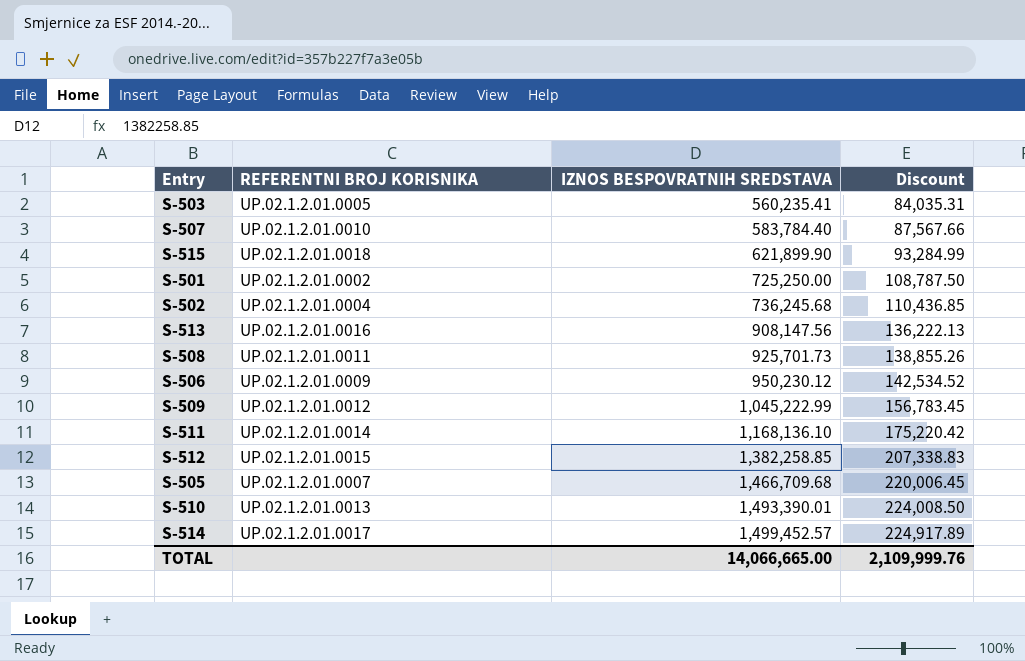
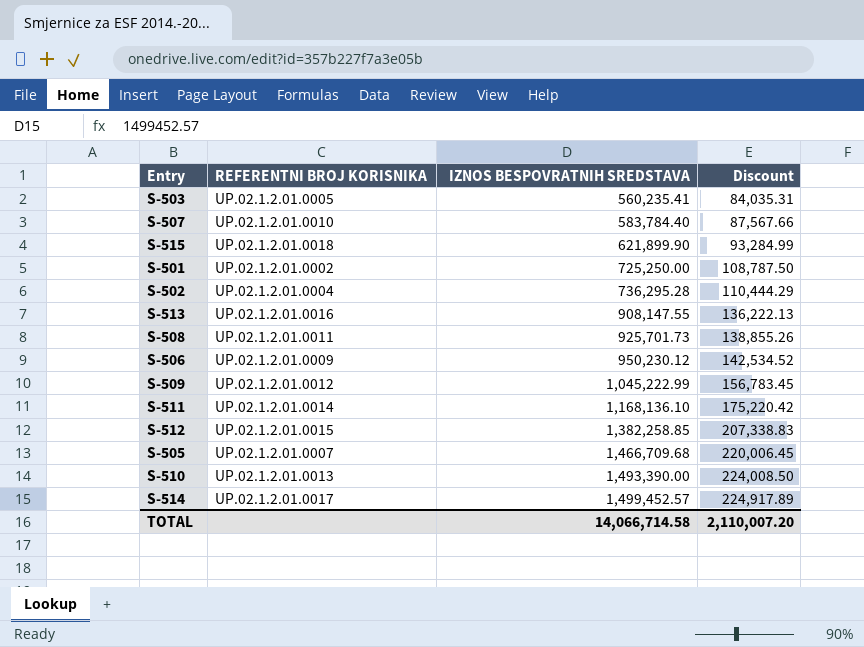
S-502 | IZNOS BESPOVRATNIH SREDSTAVA: 736,245.68 -> 736,295.28
S-502 | Discount: 110,436.85 -> 110,444.29
S-513 | IZNOS BESPOVRATNIH SREDSTAVA: 908,147.56 -> 908,147.55
S-510 | IZNOS BESPOVRATNIH SREDSTAVA: 1,493,390.01 -> 1,493,390.00
TOTAL | IZNOS BESPOVRATNIH SREDSTAVA: 14,066,665.00 -> 14,066,714.58
TOTAL | Discount: 2,109,999.76 -> 2,110,007.20

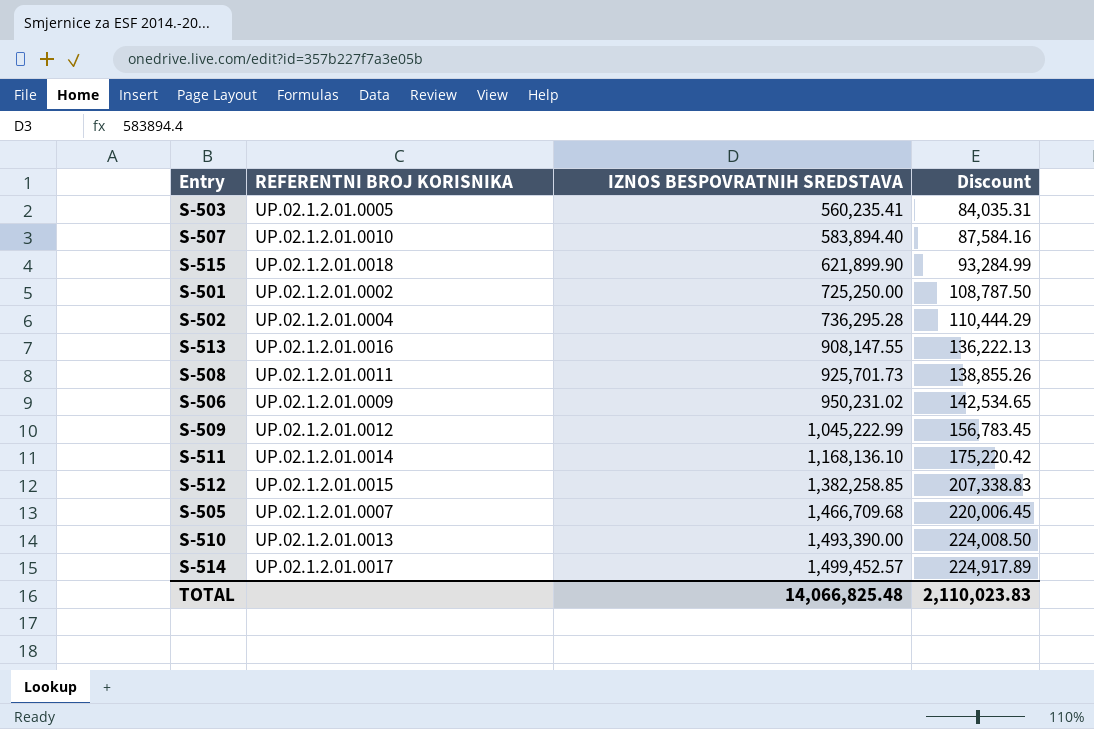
S-507 | IZNOS BESPOVRATNIH SREDSTAVA: 583,784.40 -> 583,894.40
S-507 | Discount: 87,567.66 -> 87,584.16
S-506 | IZNOS BESPOVRATNIH SREDSTAVA: 950,230.12 -> 950,231.02
S-506 | Discount: 142,534.52 -> 142,534.65
TOTAL | IZNOS BESPOVRATNIH SREDSTAVA: 14,066,714.58 -> 14,066,825.48
TOTAL | Discount: 2,110,007.20 -> 2,110,023.83

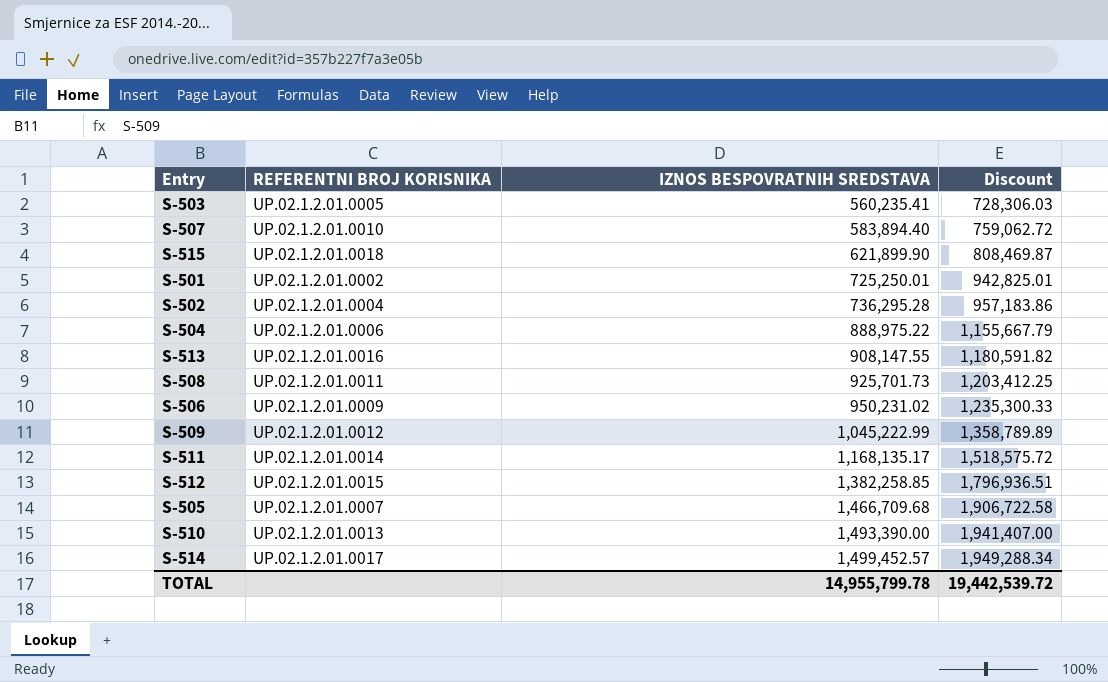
column Discount | formula: [IZNOS BESPOVRATNIH SREDSTAVA] * 0.15 -> [IZNOS BESPOVRATNIH SREDSTAVA] * 1.3
S-501 | IZNOS BESPOVRATNIH SREDSTAVA: 725,250.00 -> 725,250.01
row S-504: none -> UP.02.1.2.01.0006 | 888,975.22 | 1,155,667.79
S-511 | IZNOS BESPOVRATNIH SREDSTAVA: 1,168,136.10 -> 1,168,135.17
TOTAL | IZNOS BESPOVRATNIH SREDSTAVA: 14,066,825.48 -> 14,955,799.78
TOTAL | Discount: 2,110,023.83 -> 19,442,539.72

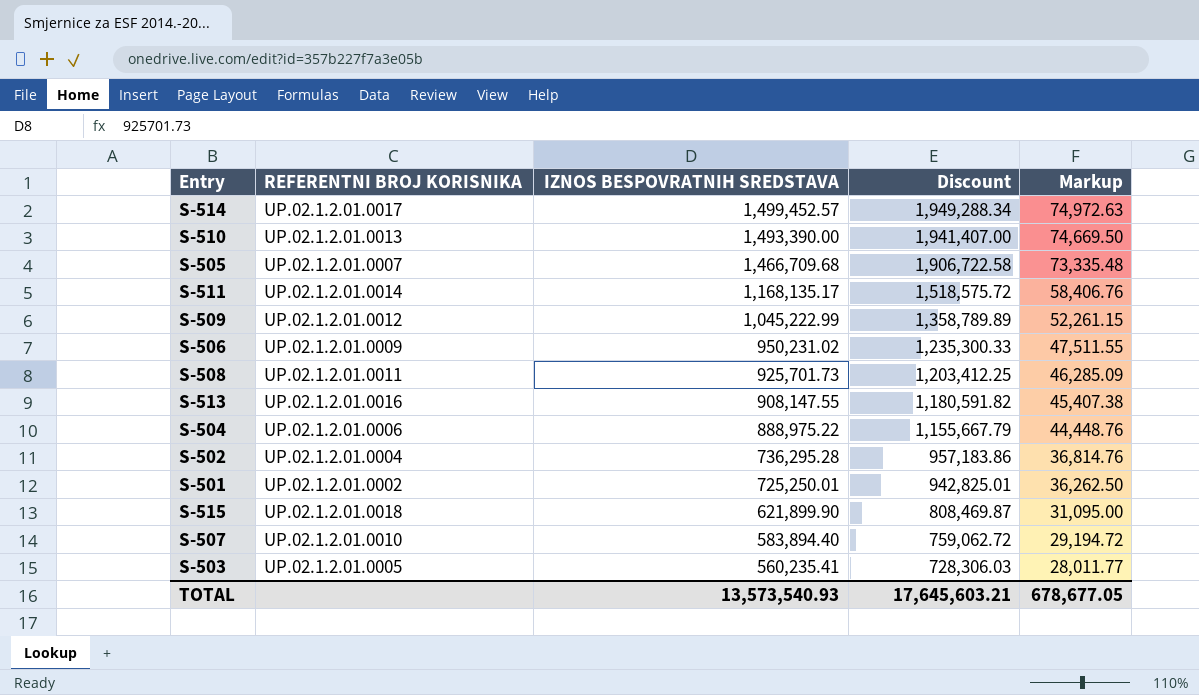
row order: IZNOS BESPOVRATNIH SREDSTAVA ascending -> IZNOS BESPOVRATNIH SREDSTAVA descending
column Markup | formula: none -> [IZNOS BESPOVRATNIH SREDSTAVA] * 0.05
row S-512: UP.02.1.2.01.0015 | 1,382,258.85 | 1,796,936.51 -> none
TOTAL | IZNOS BESPOVRATNIH SREDSTAVA: 14,955,799.78 -> 13,573,540.93
TOTAL | Discount: 19,442,539.72 -> 17,645,603.21

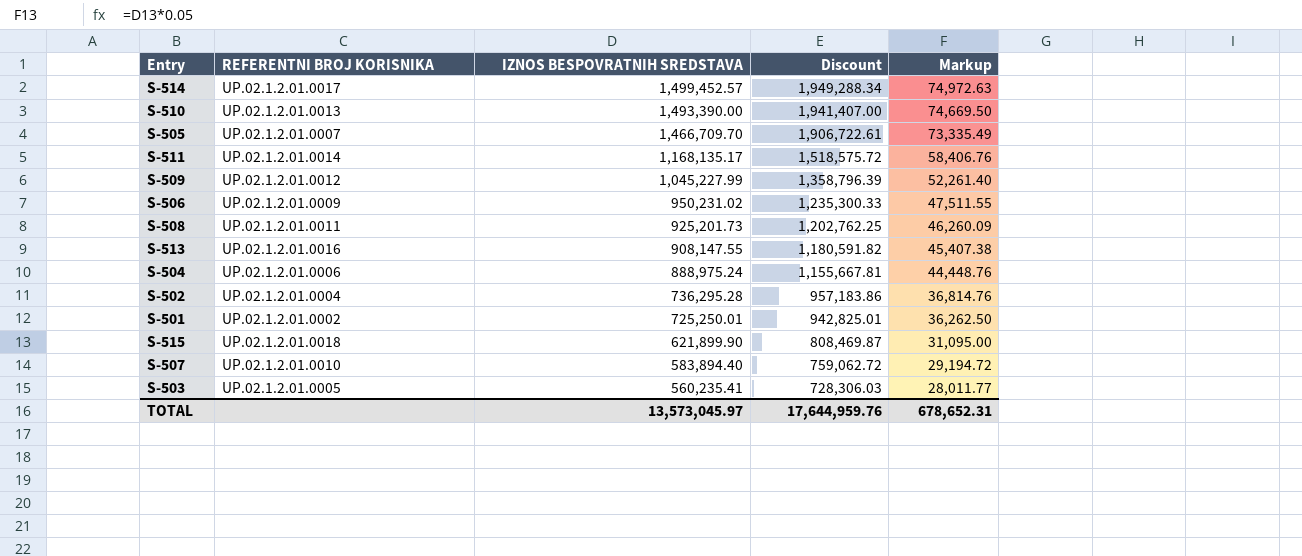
S-505 | IZNOS BESPOVRATNIH SREDSTAVA: 1,466,709.68 -> 1,466,709.70
S-505 | Discount: 1,906,722.58 -> 1,906,722.61
S-505 | Markup: 73,335.48 -> 73,335.49
S-509 | IZNOS BESPOVRATNIH SREDSTAVA: 1,045,222.99 -> 1,045,227.99
S-509 | Discount: 1,358,789.89 -> 1,358,796.39
S-509 | Markup: 52,261.15 -> 52,261.40
S-508 | IZNOS BESPOVRATNIH SREDSTAVA: 925,701.73 -> 925,201.73
S-508 | Discount: 1,203,412.25 -> 1,202,762.25
S-508 | Markup: 46,285.09 -> 46,260.09
S-504 | IZNOS BESPOVRATNIH SREDSTAVA: 888,975.22 -> 888,975.24
S-504 | Discount: 1,155,667.79 -> 1,155,667.81
TOTAL | IZNOS BESPOVRATNIH SREDSTAVA: 13,573,540.93 -> 13,573,045.97
TOTAL | Discount: 17,645,603.21 -> 17,644,959.76
TOTAL | Markup: 678,677.05 -> 678,652.31

